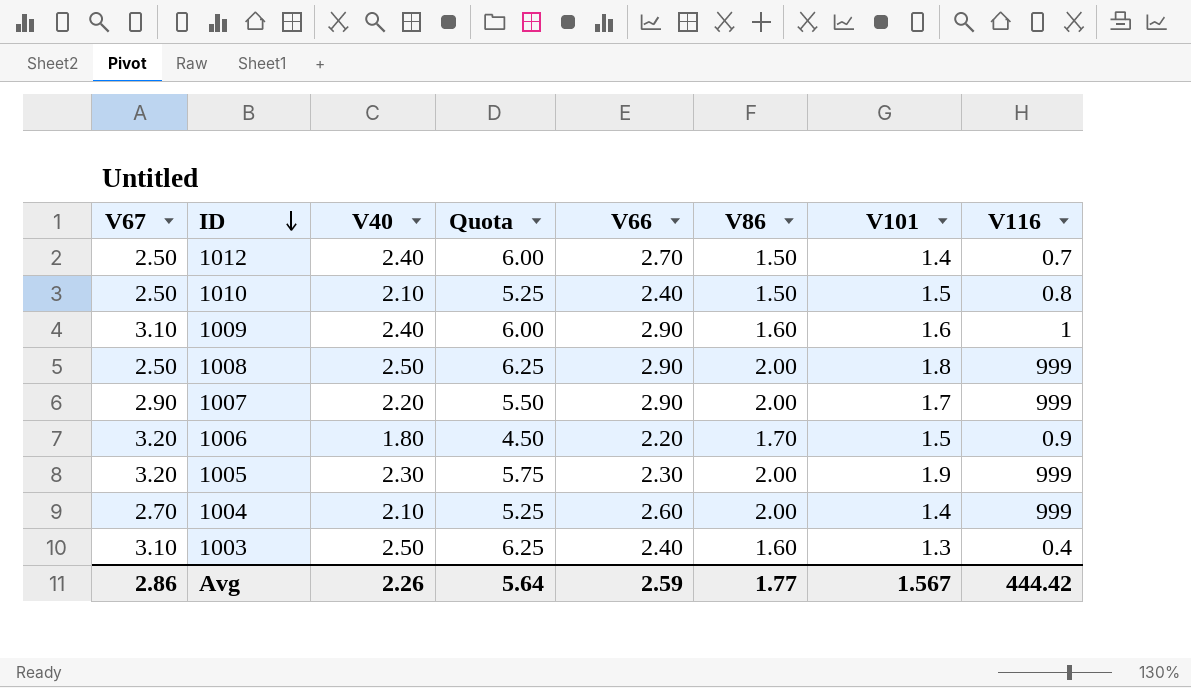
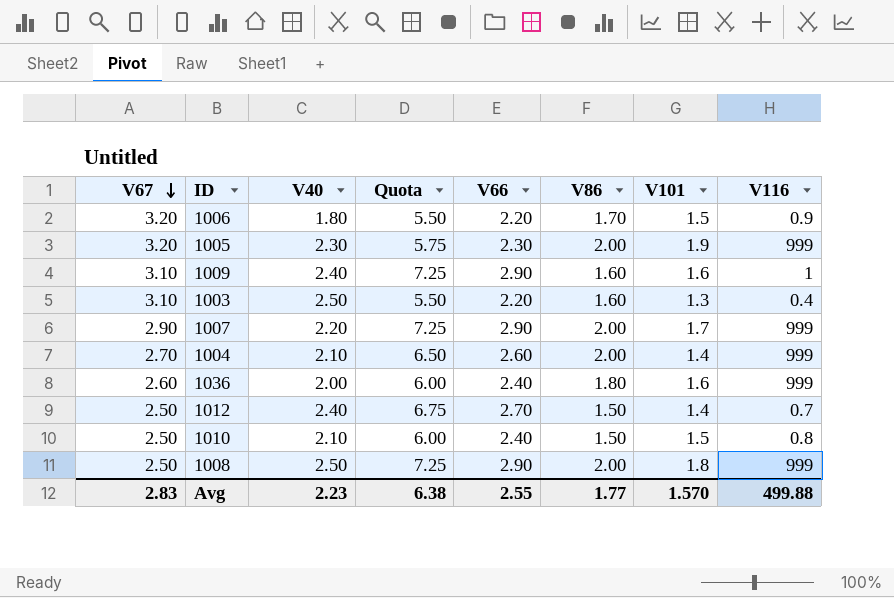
row order: ID descending -> V67 descending
column Quota | formula: [V40] * 2.5 -> [V66] * 2.5
1003 | V66: 2.40 -> 2.20
row 1036: none -> 2.60 | 2.00 | 6.00 | 2.40 | 1.80 | 1.6 | 999
Avg | V67: 2.86 -> 2.83
Avg | V40: 2.26 -> 2.23
Avg | Quota: 5.64 -> 6.38
Avg | V66: 2.59 -> 2.55
Avg | V101: 1.567 -> 1.570
Avg | V116: 444.42 -> 499.88

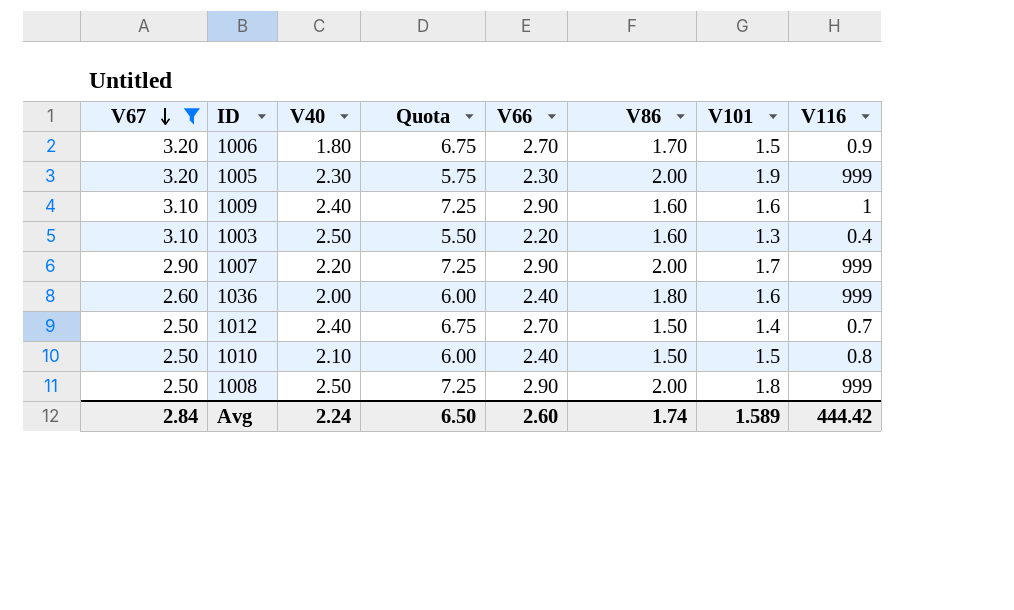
filter: none -> V67 != 2.70
1006 | Quota: 5.50 -> 6.75
1006 | V66: 2.20 -> 2.70
Avg | V67: 2.83 -> 2.84
Avg | V40: 2.23 -> 2.24
Avg | Quota: 6.38 -> 6.50
Avg | V66: 2.55 -> 2.60
Avg | V86: 1.77 -> 1.74
Avg | V101: 1.570 -> 1.589
Avg | V116: 499.88 -> 444.42

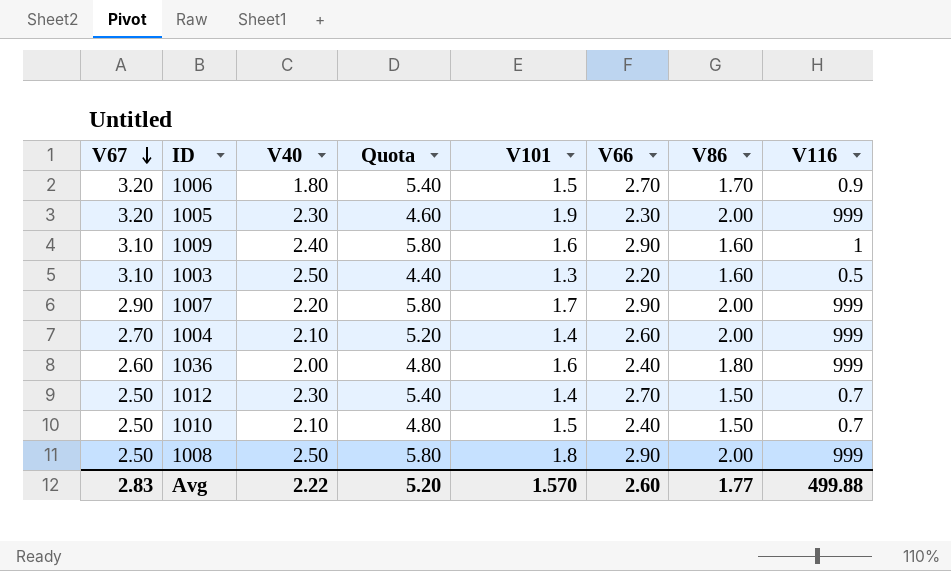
filter: V67 != 2.70 -> none
column Quota | formula: [V66] * 2.5 -> [V66] * 2
column V101 | position: 7 -> 5
1003 | V116: 0.4 -> 0.5
1012 | V40: 2.40 -> 2.30
1010 | V116: 0.8 -> 0.7
Avg | V67: 2.84 -> 2.83
Avg | V40: 2.24 -> 2.22
Avg | Quota: 6.50 -> 5.20
Avg | V101: 1.589 -> 1.570
Avg | V86: 1.74 -> 1.77
Avg | V116: 444.42 -> 499.88

